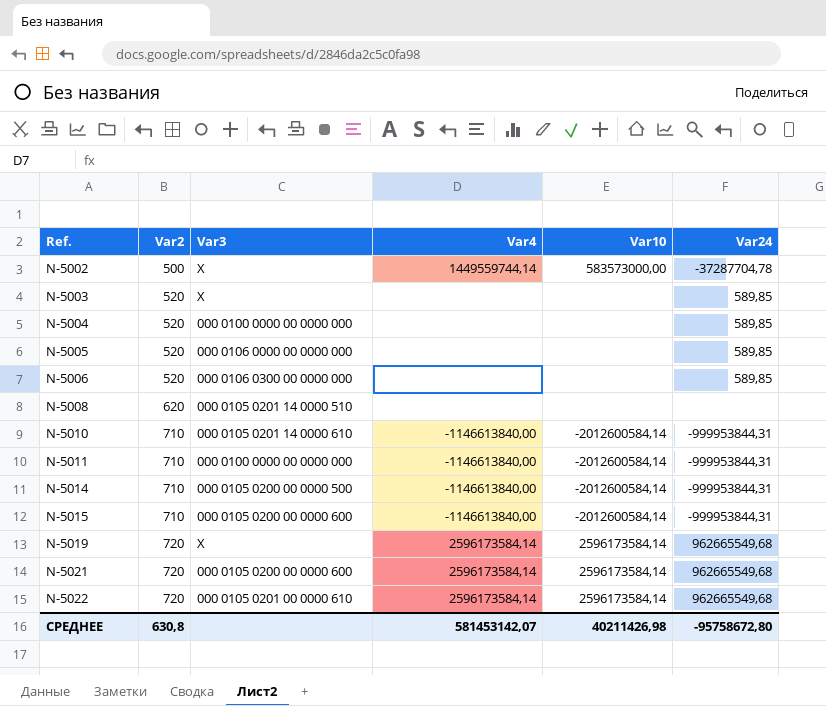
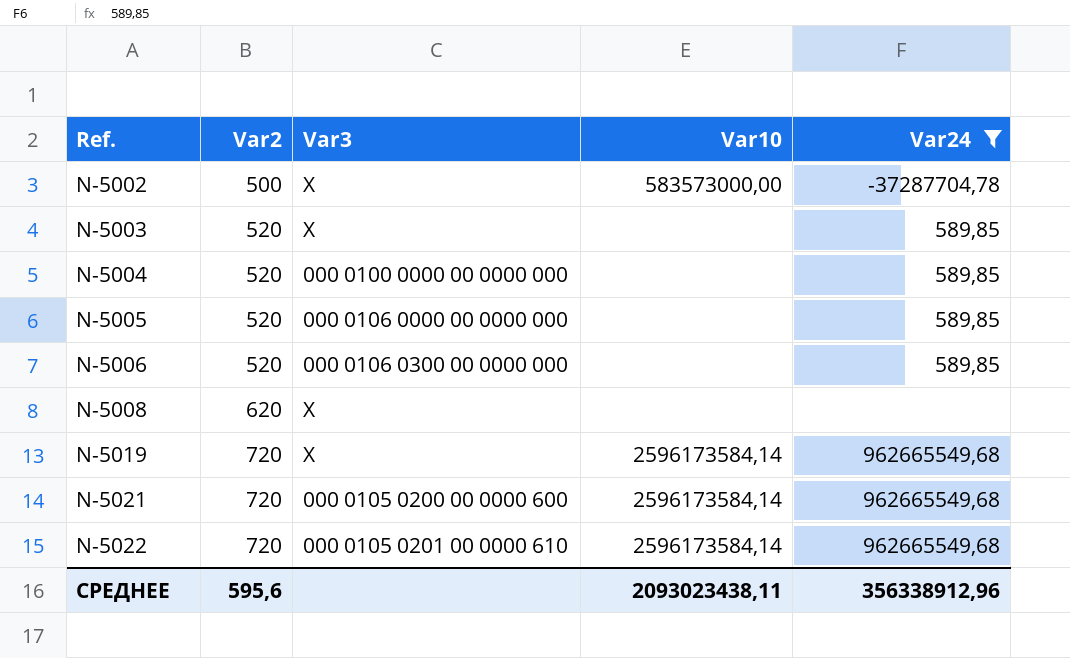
filter: none -> Var24 != -999953844,31
column Var4 | position: 4 -> none
N-5008 | Var3: 000 0105 0201 14 0000 510 -> X
СРЕДНЕЕ | Var2: 630,8 -> 595,6
СРЕДНЕЕ | Var10: 40211426,98 -> 2093023438,11
СРЕДНЕЕ | Var24: -95758672,80 -> 356338912,96

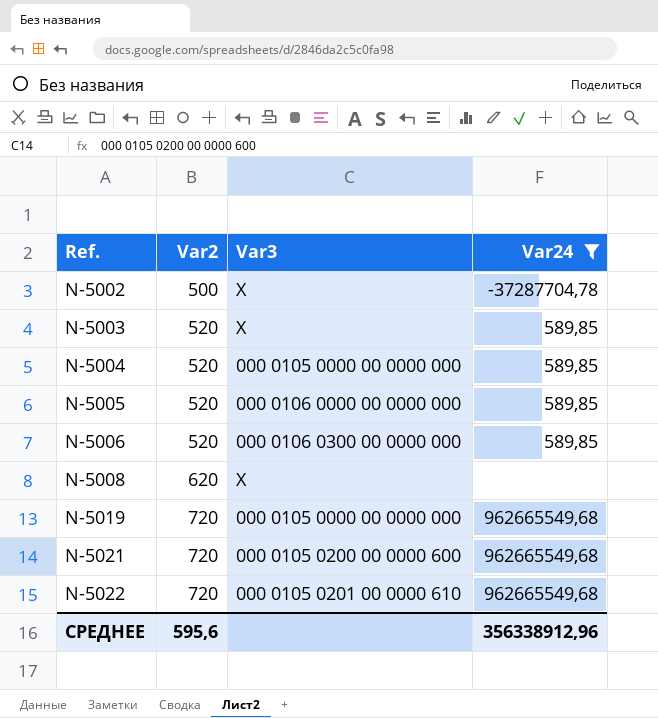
column Var10 | position: 4 -> none
N-5004 | Var3: 000 0100 0000 00 0000 000 -> 000 0105 0000 00 0000 000
N-5019 | Var3: X -> 000 0105 0000 00 0000 000

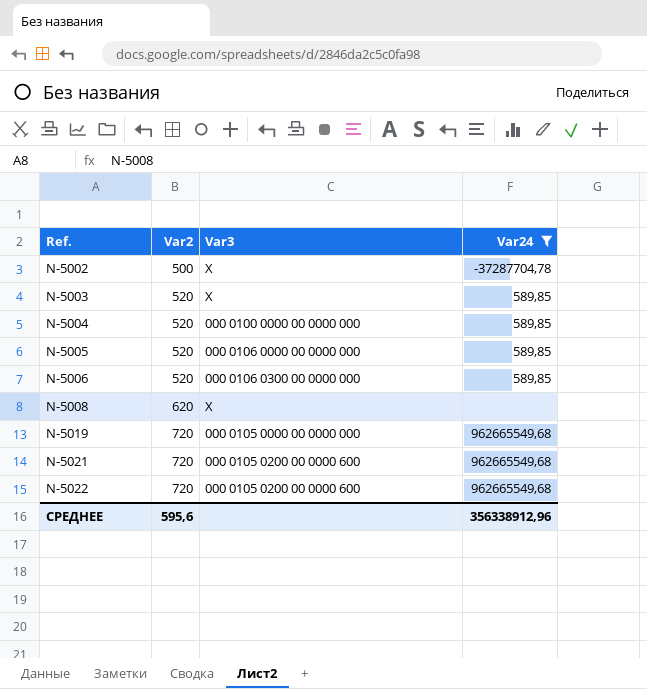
N-5004 | Var3: 000 0105 0000 00 0000 000 -> 000 0100 0000 00 0000 000
N-5022 | Var3: 000 0105 0201 00 0000 610 -> 000 0105 0200 00 0000 600

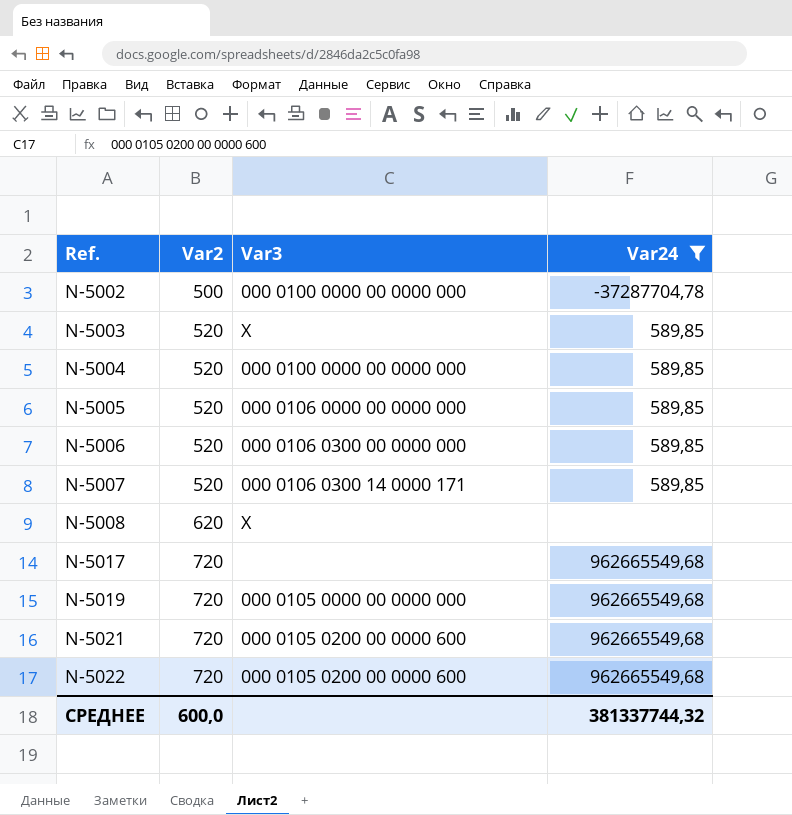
N-5002 | Var3: X -> 000 0100 0000 00 0000 000
row N-5007: none -> 520 | 000 0106 0300 14 0000 171 | 589,85
row N-5017: none -> 720 | none | 962665549,68
СРЕДНЕЕ | Var2: 595,6 -> 600,0
СРЕДНЕЕ | Var24: 356338912,96 -> 381337744,32

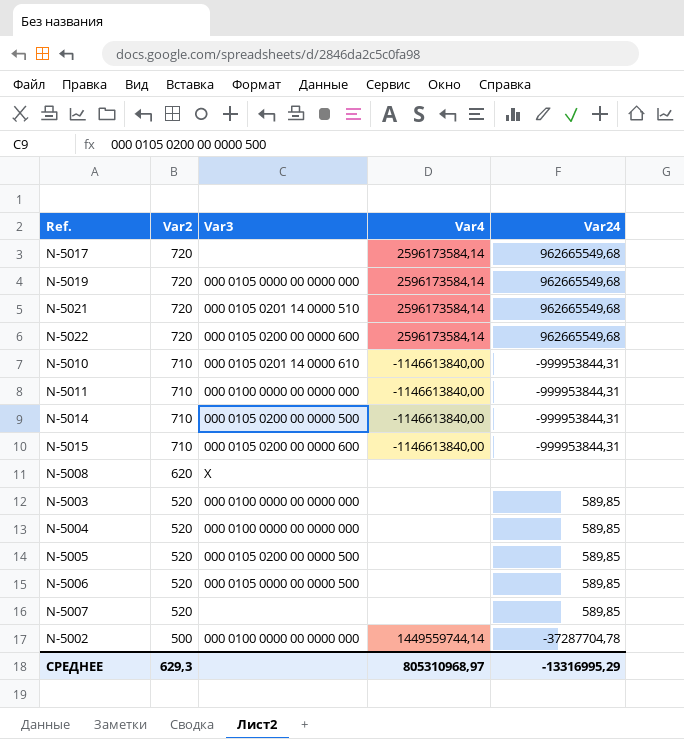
filter: Var24 != -999953844,31 -> none
row order: Ref. ascending -> Var2 descending
column Var4 | position: none -> 4
N-5021 | Var3: 000 0105 0200 00 0000 600 -> 000 0105 0201 14 0000 510
N-5003 | Var3: X -> 000 0100 0000 00 0000 000
N-5005 | Var3: 000 0106 0000 00 0000 000 -> 000 0105 0200 00 0000 500
N-5006 | Var3: 000 0106 0300 00 0000 000 -> 000 0105 0000 00 0000 500
N-5007 | Var3: 000 0106 0300 14 0000 171 -> none
СРЕДНЕЕ | Var2: 600,0 -> 629,3
СРЕДНЕЕ | Var24: 381337744,32 -> -13316995,29

